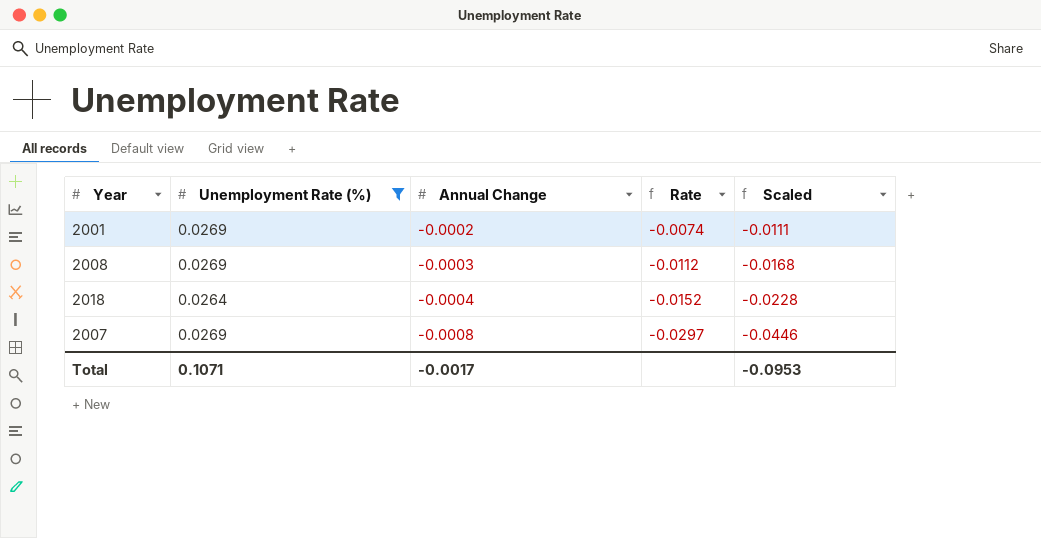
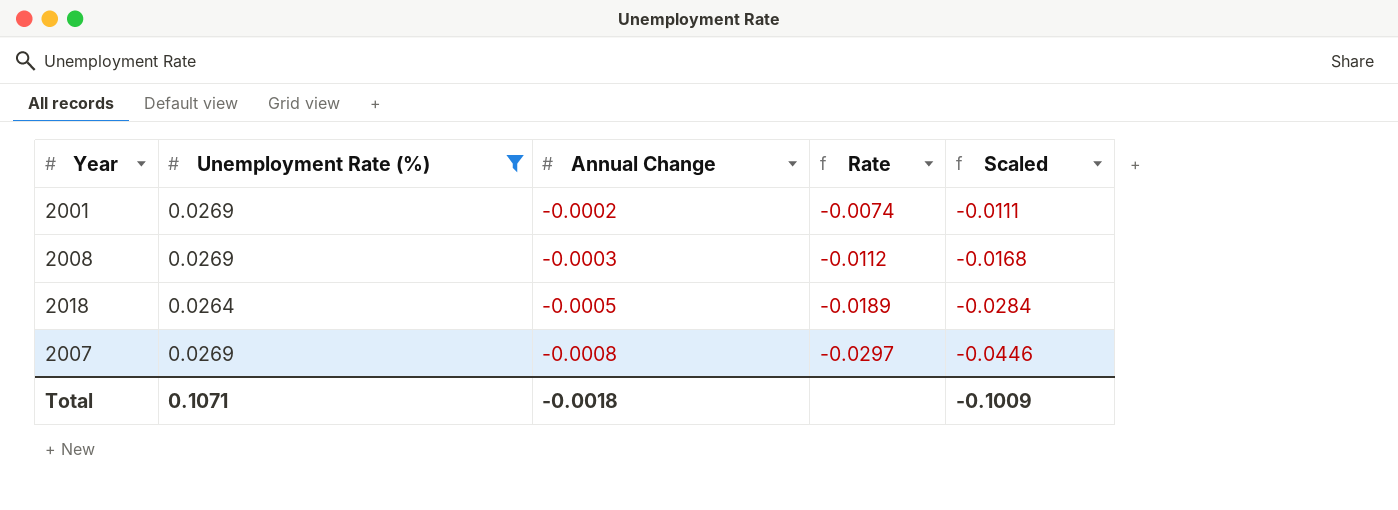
2018 | Annual Change: -0.0004 -> -0.0005
2018 | Rate: -0.0152 -> -0.0189
2018 | Scaled: -0.0228 -> -0.0284
Total | Annual Change: -0.0017 -> -0.0018
Total | Scaled: -0.0953 -> -0.1009

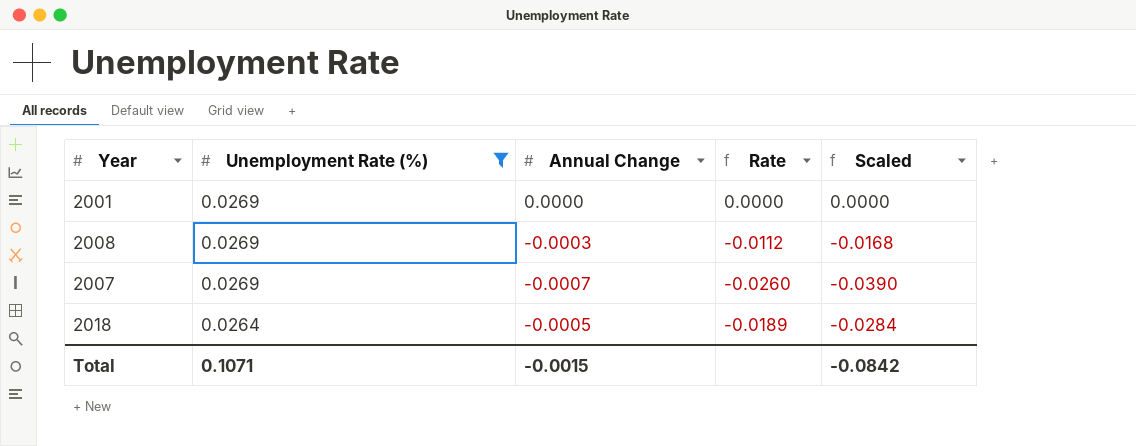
row order: Annual Change descending -> Unemployment Rate (%) descending
2001 | Annual Change: -0.0002 -> 0.0000
2001 | Rate: -0.0074 -> 0.0000
2001 | Scaled: -0.0111 -> 0.0000
2007 | Annual Change: -0.0008 -> -0.0007
2007 | Rate: -0.0297 -> -0.0260
2007 | Scaled: -0.0446 -> -0.0390
Total | Annual Change: -0.0018 -> -0.0015
Total | Scaled: -0.1009 -> -0.0842

